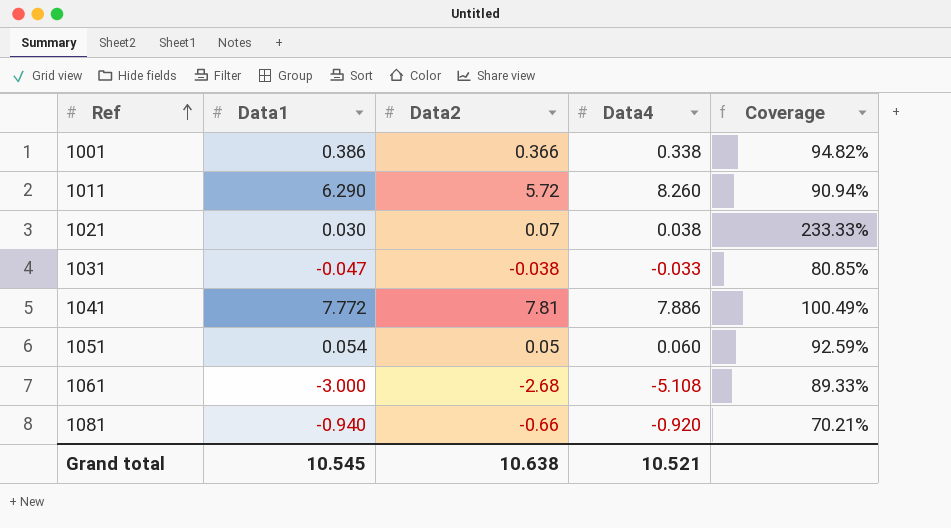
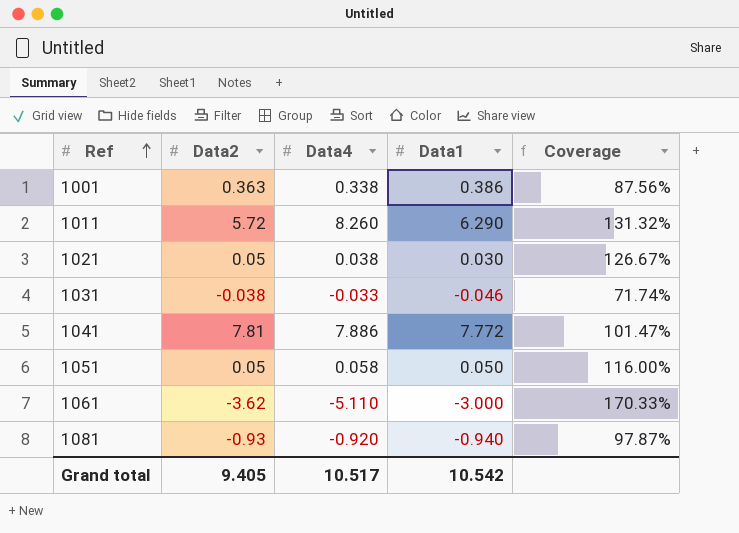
column Data1 | position: 2 -> 4
column Coverage | formula: [Data2] / [Data1] -> [Data4] / [Data1]
1001 | Data2: 0.366 -> 0.363
1021 | Data2: 0.07 -> 0.05
1031 | Data1: -0.047 -> -0.046
1051 | Data4: 0.060 -> 0.058
1051 | Data1: 0.054 -> 0.050
1061 | Data2: -2.68 -> -3.62
1061 | Data4: -5.108 -> -5.110
1081 | Data2: -0.66 -> -0.93
Grand total | Data2: 10.638 -> 9.405
Grand total | Data4: 10.521 -> 10.517
Grand total | Data1: 10.545 -> 10.542

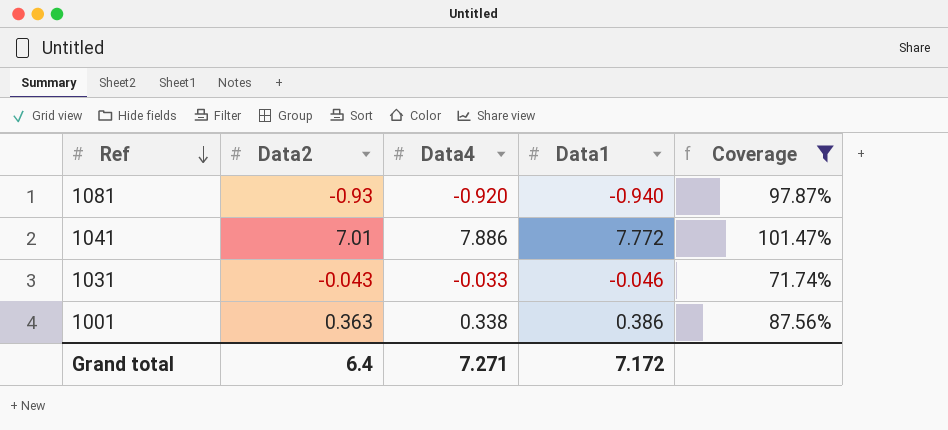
filter: none -> Coverage <= 101.47%
row order: Ref ascending -> Ref descending
1041 | Data2: 7.81 -> 7.01
1031 | Data2: -0.038 -> -0.043
Grand total | Data2: 9.405 -> 6.4
Grand total | Data4: 10.517 -> 7.271
Grand total | Data1: 10.542 -> 7.172

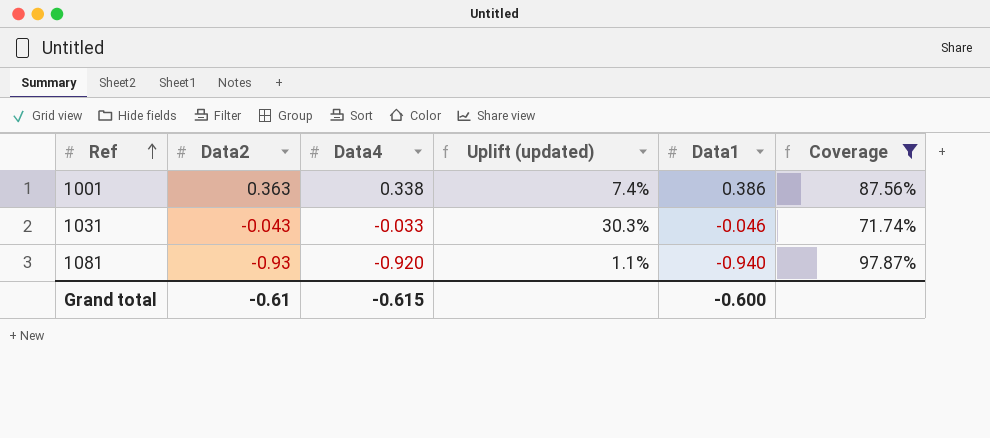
row order: Ref descending -> Ref ascending
column Uplift (updated) | formula: none -> ([Data2] - [Data4]) / [Data4]
row 1041: 7.01 | 7.886 | 7.772 | 101.47% -> none
Grand total | Data2: 6.4 -> -0.61
Grand total | Data4: 7.271 -> -0.615
Grand total | Data1: 7.172 -> -0.600

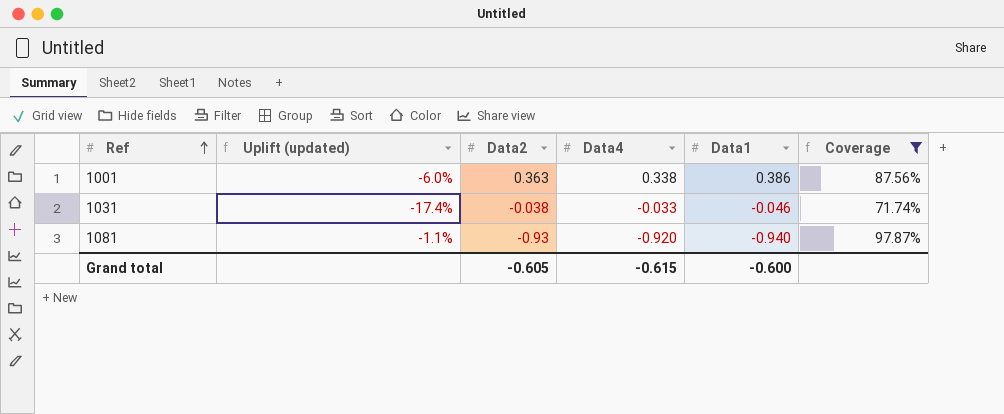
column Uplift (updated) | formula: ([Data2] - [Data4]) / [Data4] -> ([Data2] - [Data1]) / [Data1]
column Uplift (updated) | position: 4 -> 2
1031 | Data2: -0.043 -> -0.038
Grand total | Data2: -0.61 -> -0.605

